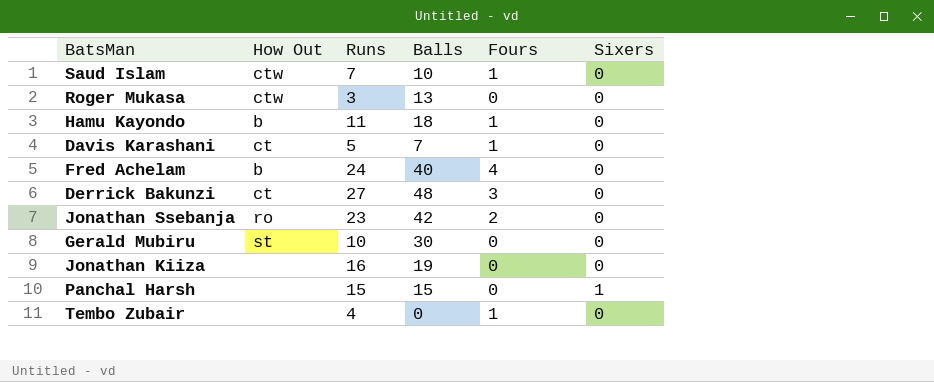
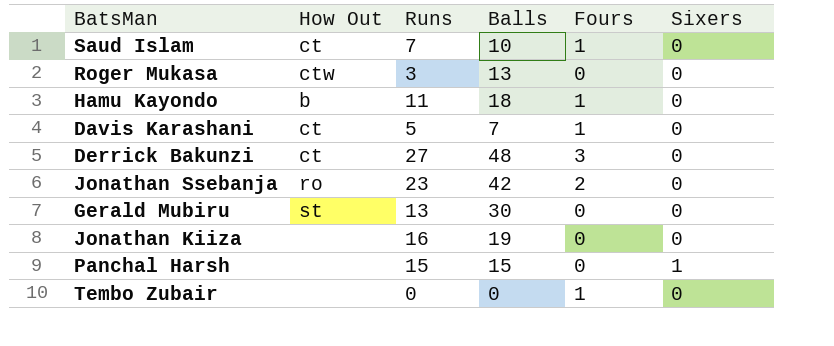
row Fred Achelam: b | 24 | 40 | 4 | 0 -> none
Saud Islam | How Out: ctw -> ct
Gerald Mubiru | Runs: 10 -> 13
Tembo Zubair | Runs: 4 -> 0

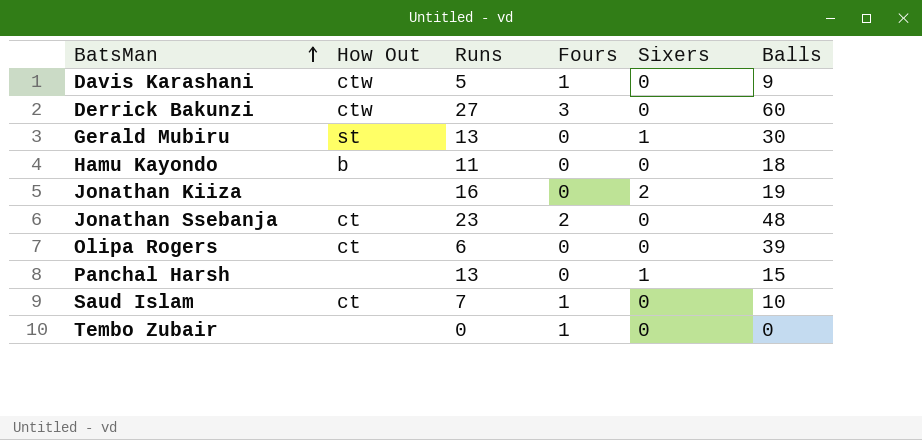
row order: none -> BatsMan ascending
column Balls | position: 4 -> 6
row Roger Mukasa: ctw | 3 | 13 | 0 | 0 -> none
Davis Karashani | How Out: ct -> ctw
Davis Karashani | Balls: 7 -> 9
Derrick Bakunzi | How Out: ct -> ctw
Derrick Bakunzi | Balls: 48 -> 60
Gerald Mubiru | Sixers: 0 -> 1
Hamu Kayondo | Fours: 1 -> 0
Jonathan Kiiza | Sixers: 0 -> 2
Jonathan Ssebanja | How Out: ro -> ct
Jonathan Ssebanja | Balls: 42 -> 48
row Olipa Rogers: none -> ct | 6 | 0 | 0 | 39
Panchal Harsh | Runs: 15 -> 13

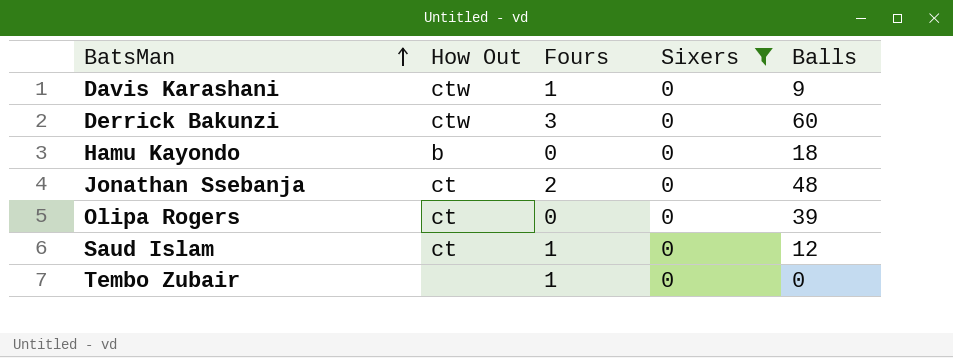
filter: none -> Sixers = 0
column Runs | position: 3 -> none
Saud Islam | Balls: 10 -> 12

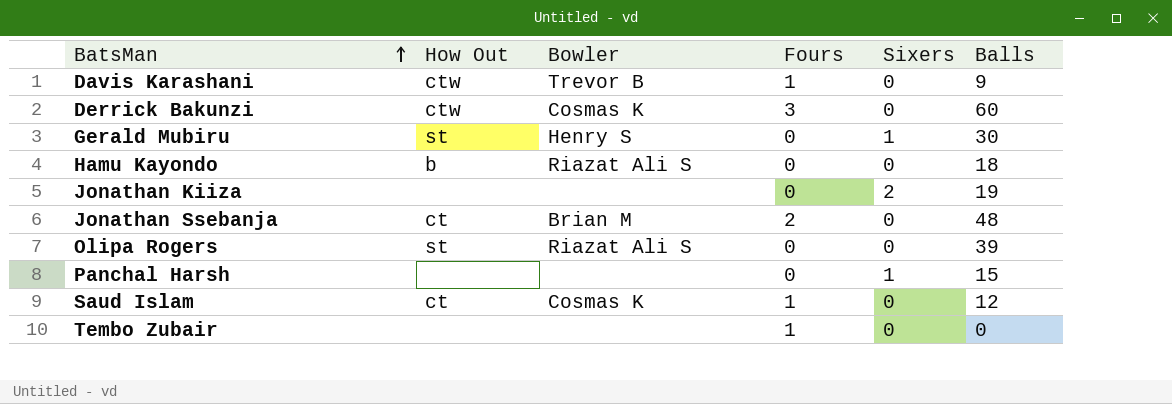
filter: Sixers = 0 -> none
column Bowler | position: none -> 3
Olipa Rogers | How Out: ct -> st

